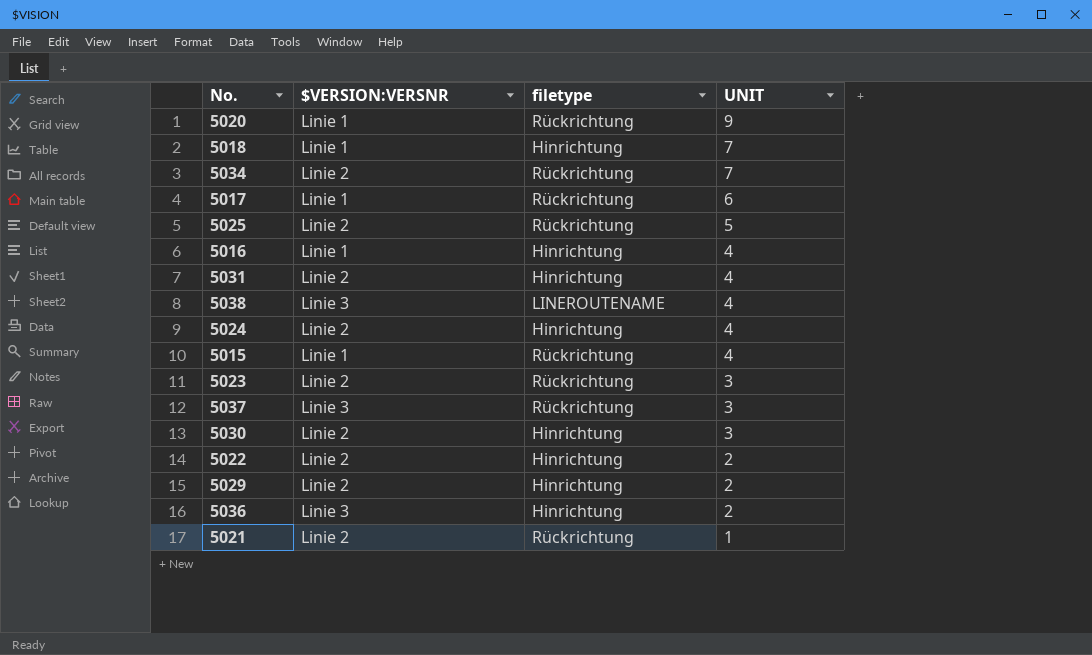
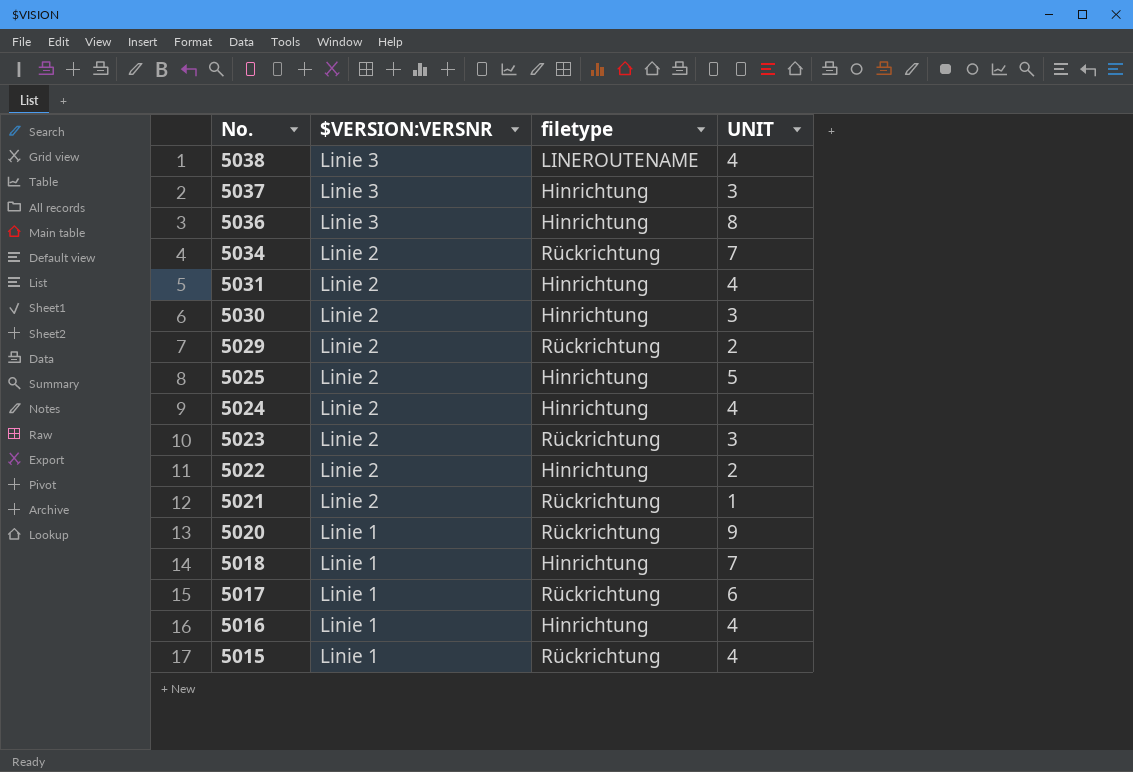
row order: UNIT descending -> No. descending
5037 | filetype: Rückrichtung -> Hinrichtung
5036 | UNIT: 2 -> 8
5029 | filetype: Hinrichtung -> Rückrichtung
5025 | filetype: Rückrichtung -> Hinrichtung

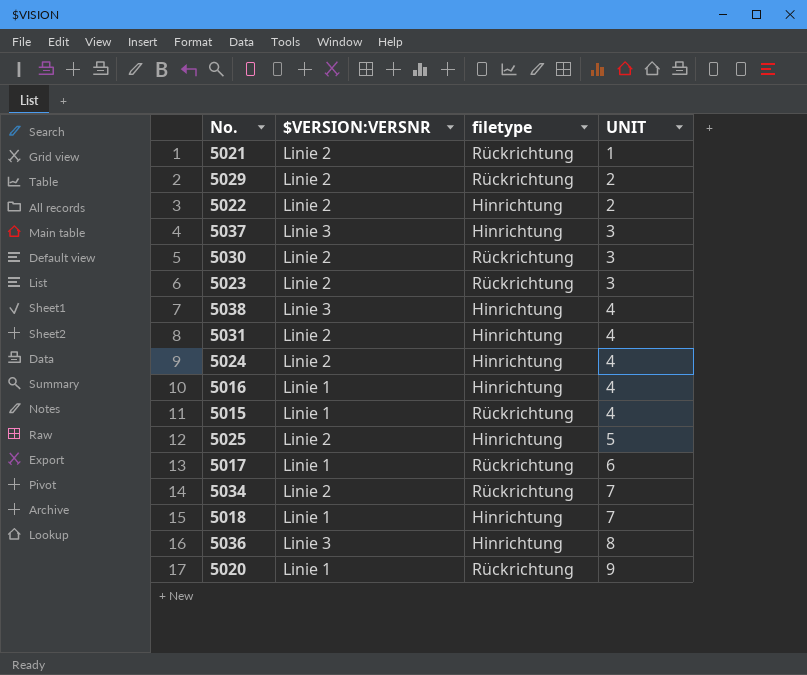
row order: No. descending -> UNIT ascending
5030 | filetype: Hinrichtung -> Rückrichtung
5038 | filetype: LINEROUTENAME -> Hinrichtung

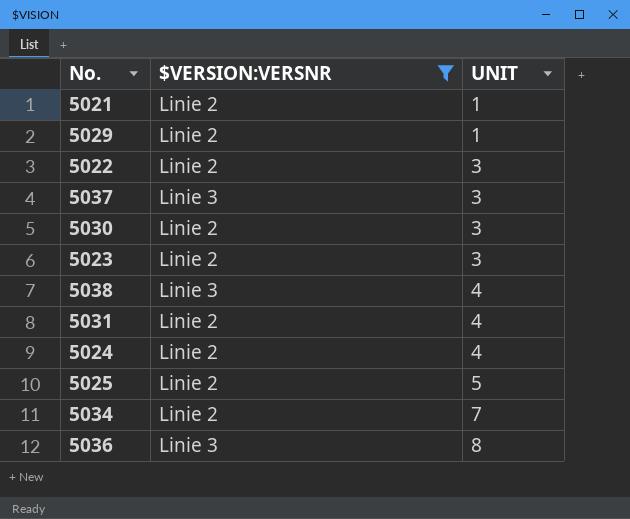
filter: none -> $VERSION:VERSNR != Linie 1
column filetype | position: 3 -> none
5029 | UNIT: 2 -> 1
5022 | UNIT: 2 -> 3

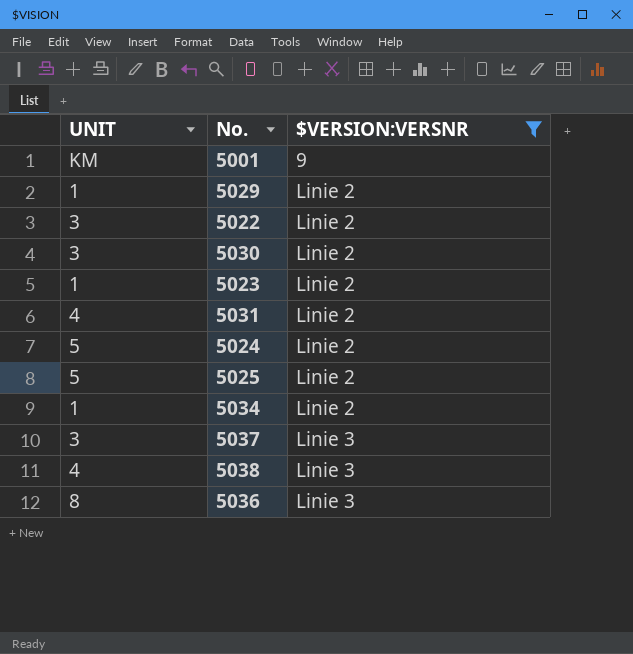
row order: UNIT ascending -> $VERSION:VERSNR ascending
column UNIT | position: 3 -> 1
row 5021: Linie 2 | 1 -> none
row 5001: none -> KM | 9
5023 | UNIT: 3 -> 1
5024 | UNIT: 4 -> 5
5034 | UNIT: 7 -> 1

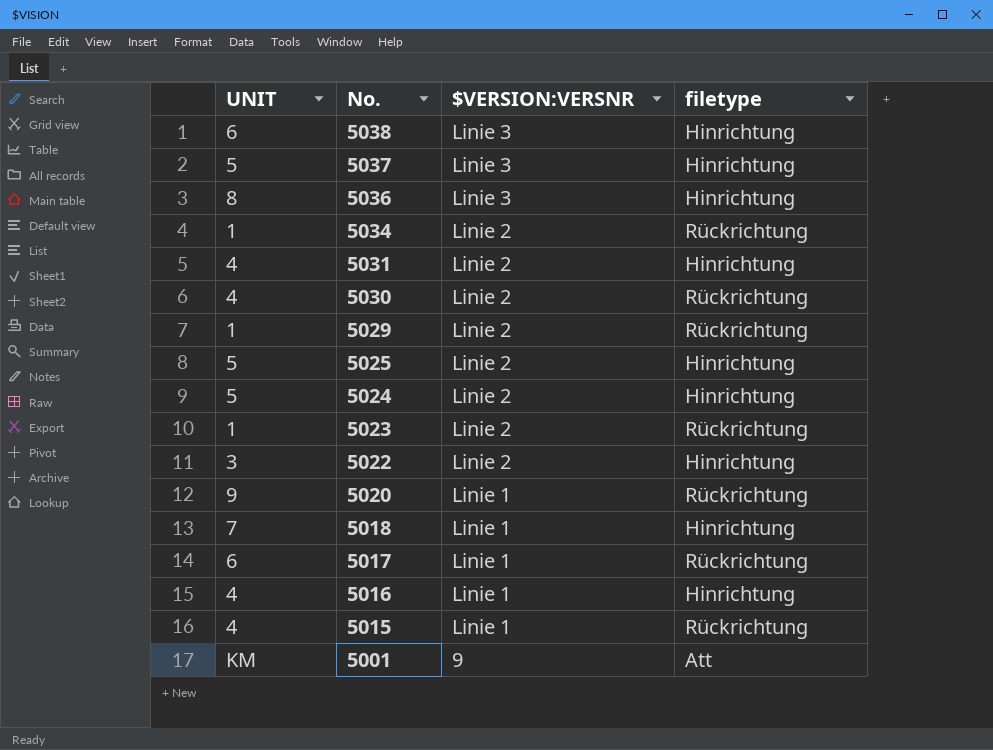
filter: $VERSION:VERSNR != Linie 1 -> none
row order: $VERSION:VERSNR ascending -> No. descending
column filetype | position: none -> 4
5038 | UNIT: 4 -> 6
5037 | UNIT: 3 -> 5
5030 | UNIT: 3 -> 4

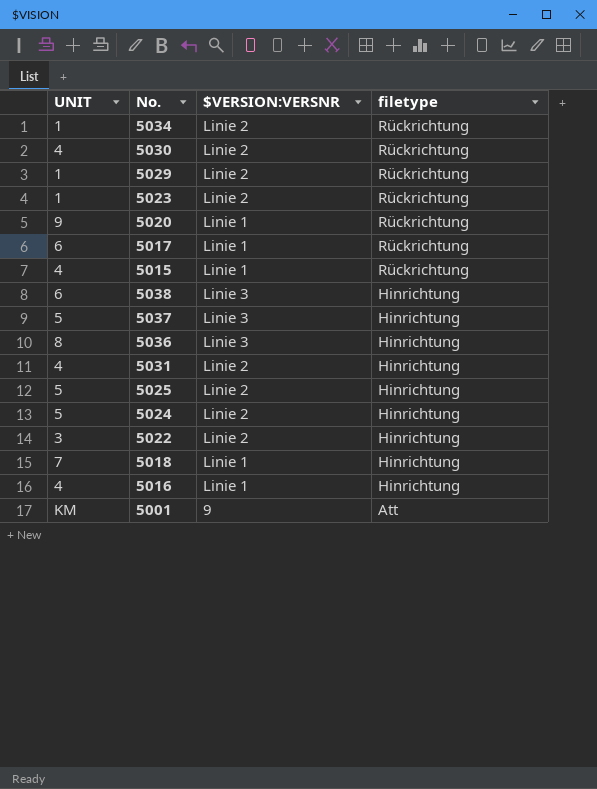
row order: No. descending -> filetype descending

